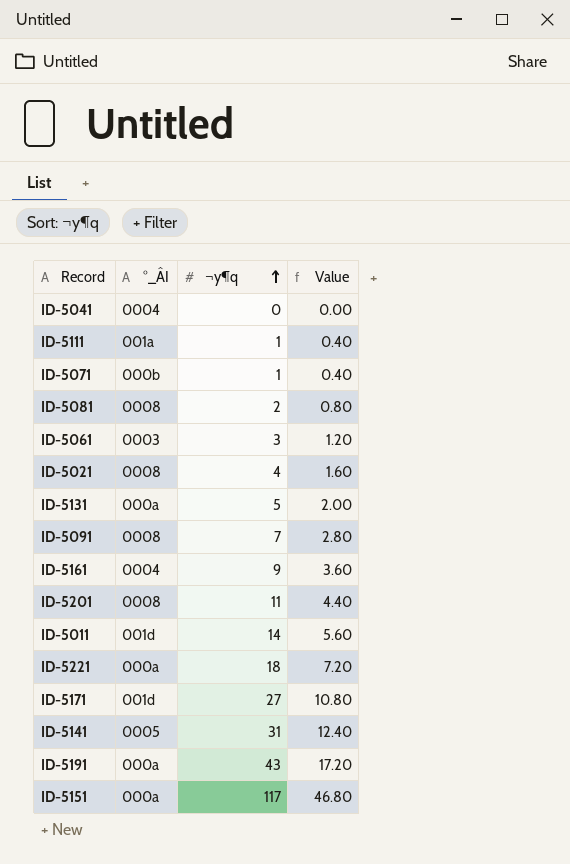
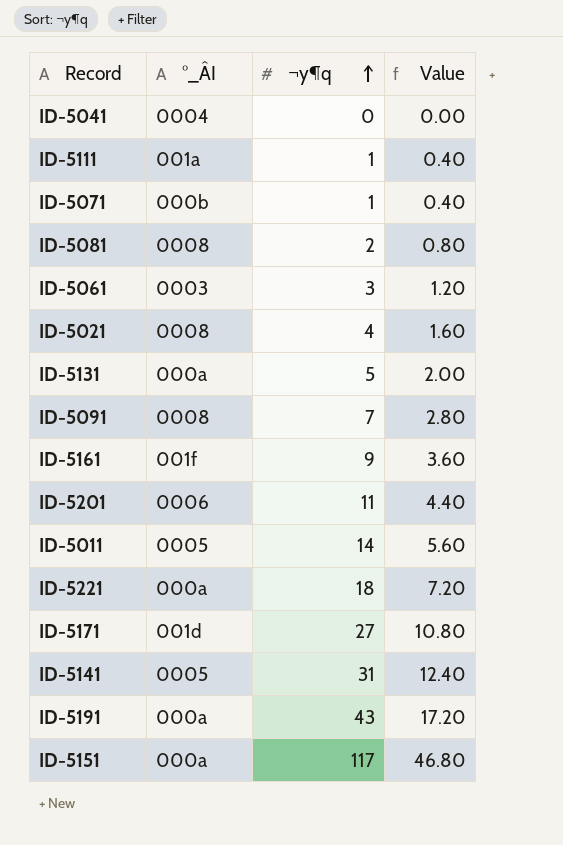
ID-5161 | °_ÂI: 0004 -> 001f
ID-5201 | °_ÂI: 0008 -> 0006
ID-5011 | °_ÂI: 001d -> 0005

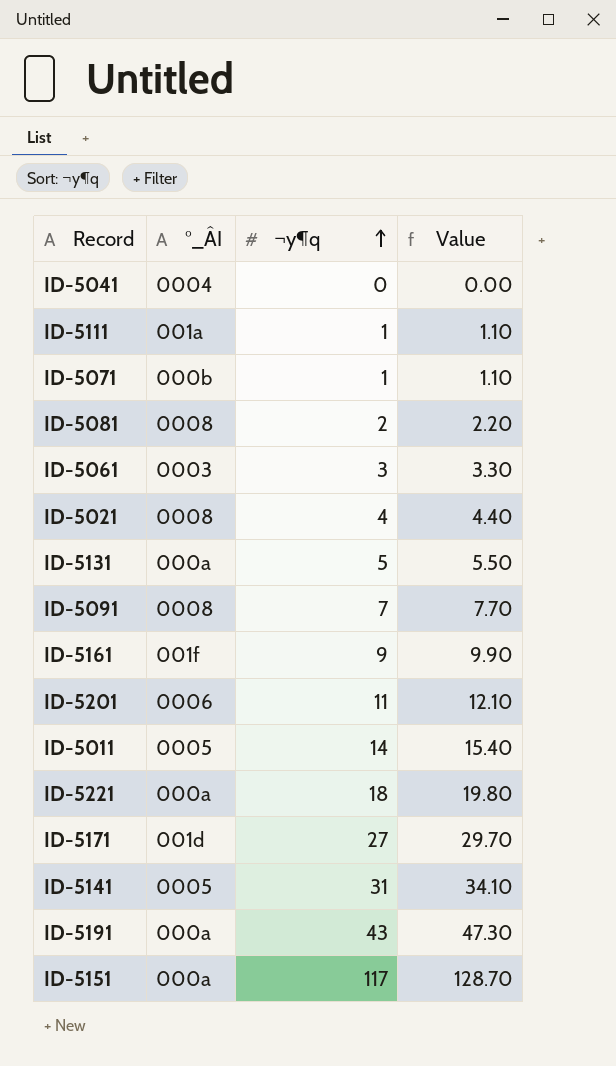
column Value | formula: [¬y¶q] * 0.4 -> [¬y¶q] * 1.1

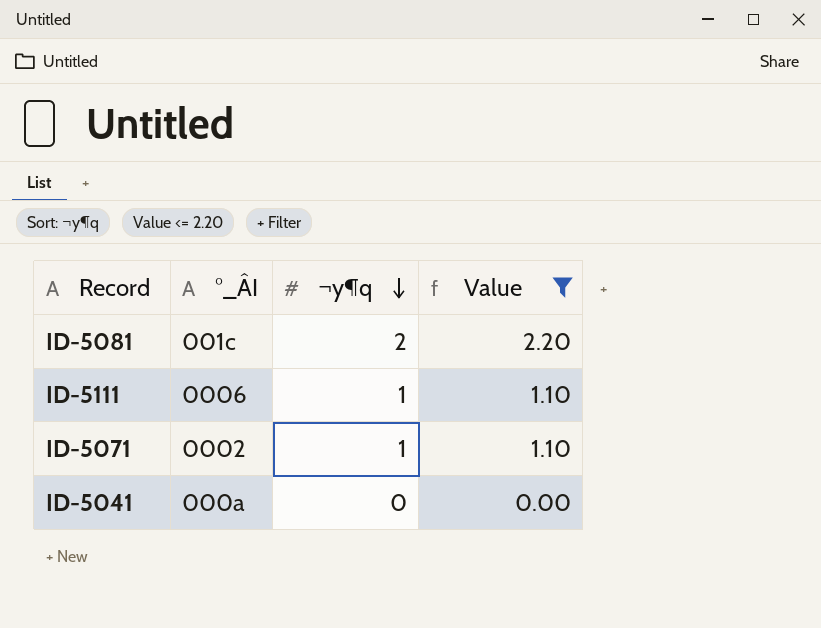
filter: none -> Value <= 2.20
row order: ¬y¶q ascending -> ¬y¶q descending
ID-5081 | °_ÂI: 0008 -> 001c
ID-5111 | °_ÂI: 001a -> 0006
ID-5071 | °_ÂI: 000b -> 0002
ID-5041 | °_ÂI: 0004 -> 000a

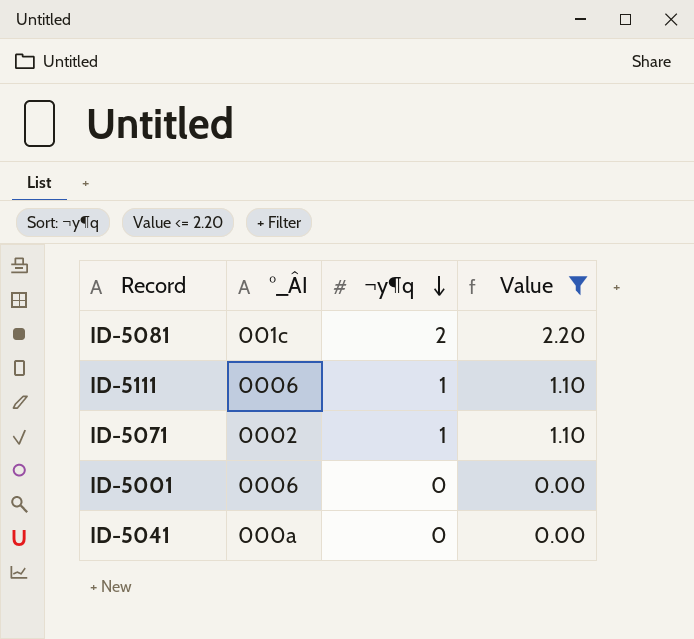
row ID-5001: none -> 0006 | 0 | 0.00

